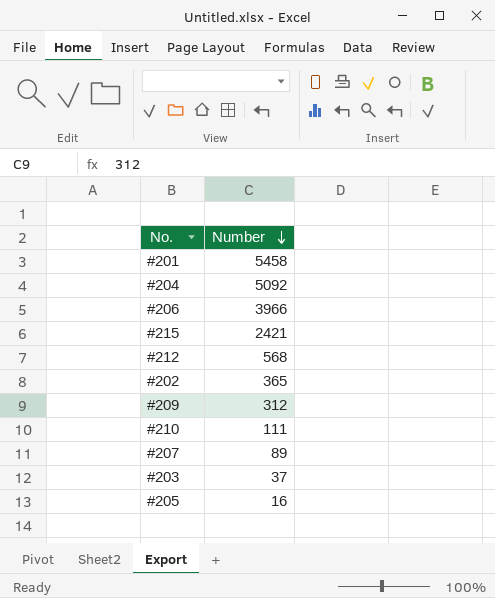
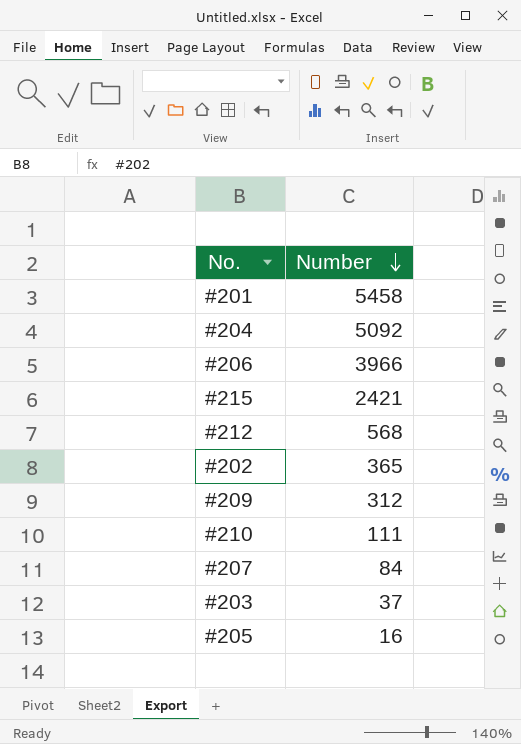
#207 | Number: 89 -> 84

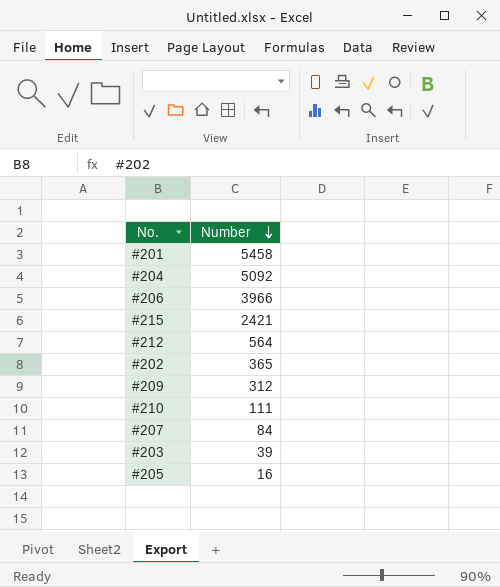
#212 | Number: 568 -> 564
#203 | Number: 37 -> 39

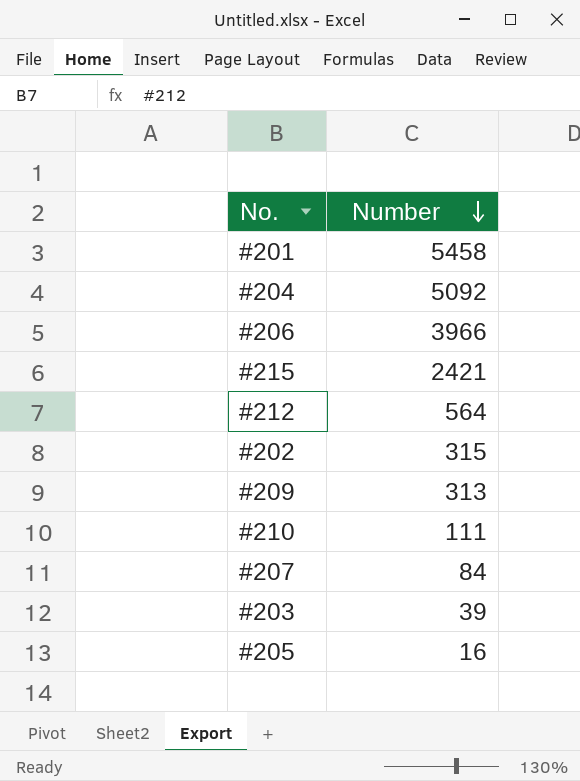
#202 | Number: 365 -> 315
#209 | Number: 312 -> 313

